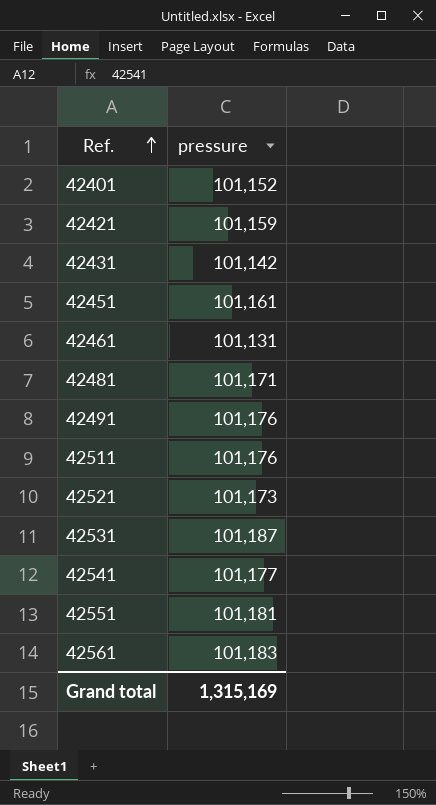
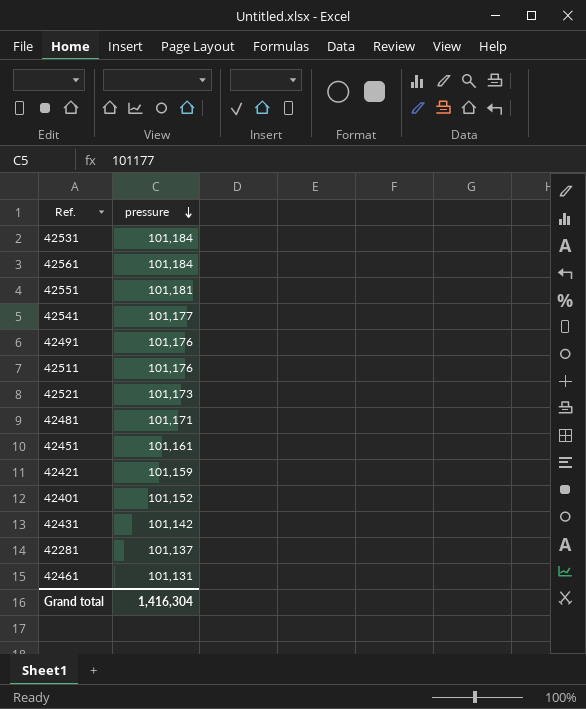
row order: Ref. ascending -> pressure descending
42531 | pressure: 101,187 -> 101,184
42561 | pressure: 101,183 -> 101,184
row 42281: none -> 101,137
Grand total | pressure: 1,315,169 -> 1,416,304

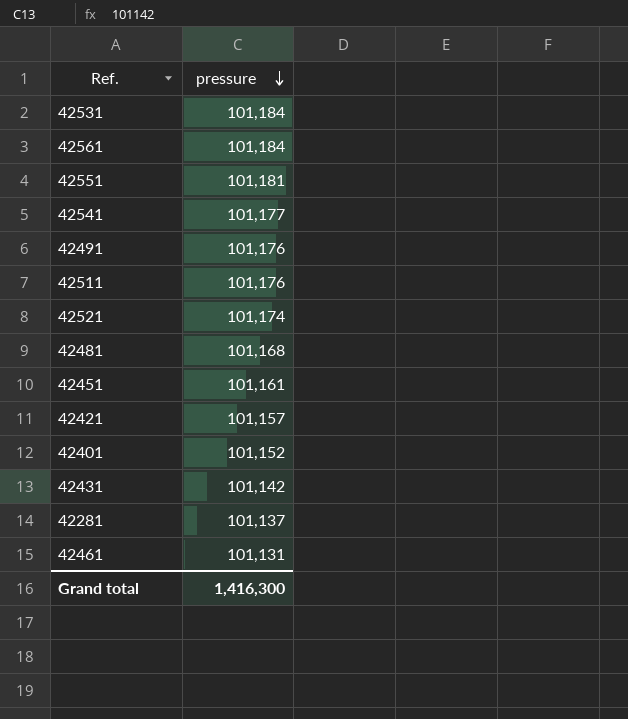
42521 | pressure: 101,173 -> 101,174
42481 | pressure: 101,171 -> 101,168
42421 | pressure: 101,159 -> 101,157
Grand total | pressure: 1,416,304 -> 1,416,300

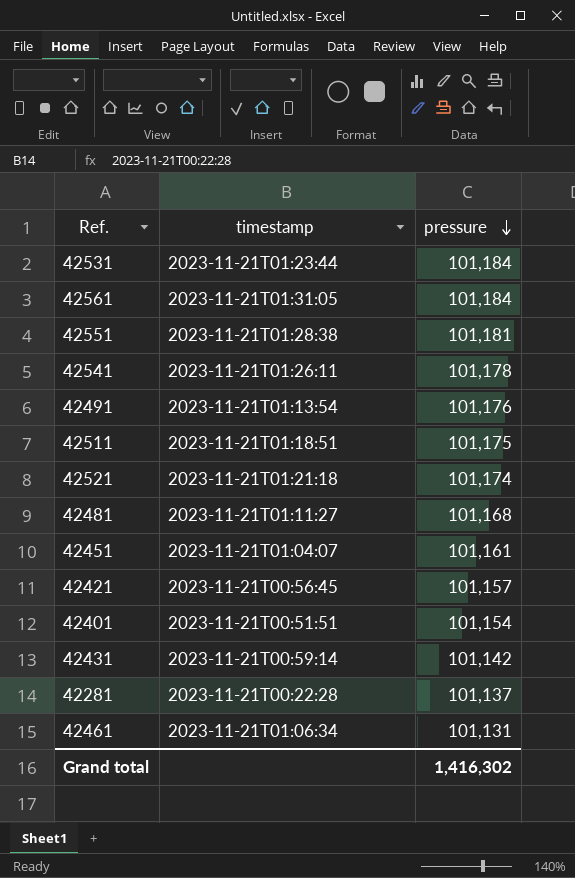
column timestamp | position: none -> 2
42541 | pressure: 101,177 -> 101,178
42511 | pressure: 101,176 -> 101,175
42401 | pressure: 101,152 -> 101,154
Grand total | pressure: 1,416,300 -> 1,416,302

